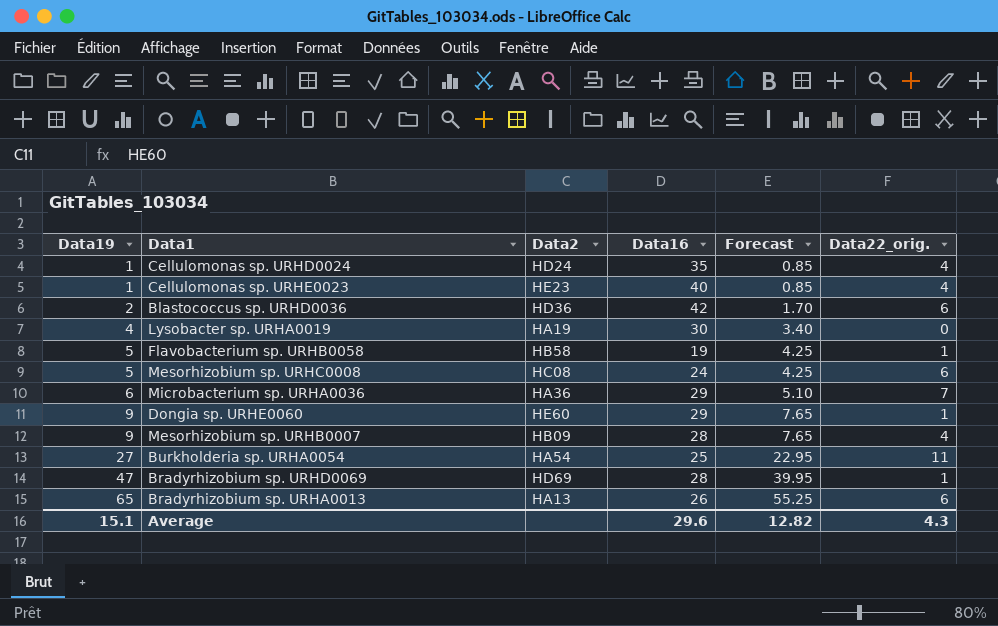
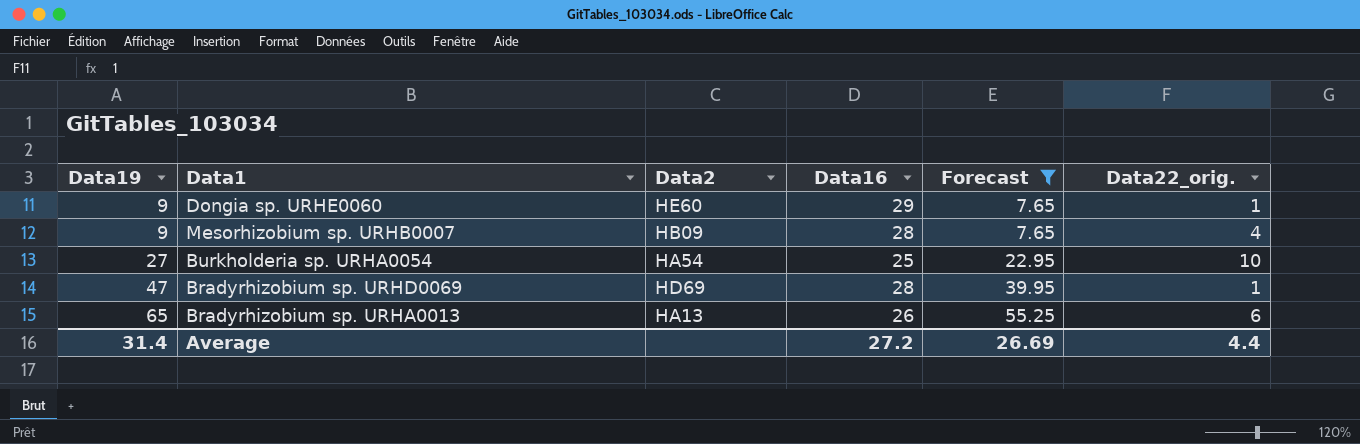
filter: none -> Forecast >= 7.65
Burkholderia sp. URHA0054 | Data22_orig.: 11 -> 10
Average | Data19: 15.1 -> 31.4
Average | Data16: 29.6 -> 27.2
Average | Forecast: 12.82 -> 26.69
Average | Data22_orig.: 4.3 -> 4.4

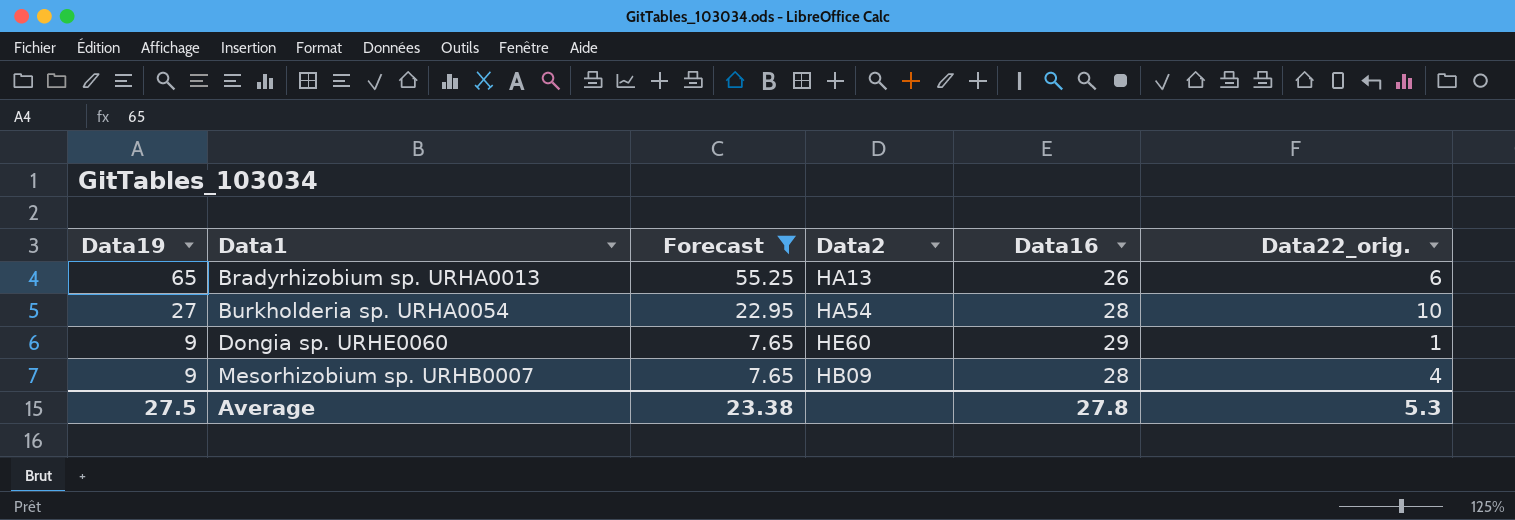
row order: Data19 ascending -> Data19 descending
column Forecast | position: 5 -> 3
row Bradyrhizobium sp. URHD0069: 47 | HD69 | 28 | 39.95 | 1 -> none
Burkholderia sp. URHA0054 | Data16: 25 -> 28
Average | Data19: 31.4 -> 27.5
Average | Forecast: 26.69 -> 23.38
Average | Data16: 27.2 -> 27.8
Average | Data22_orig.: 4.4 -> 5.3

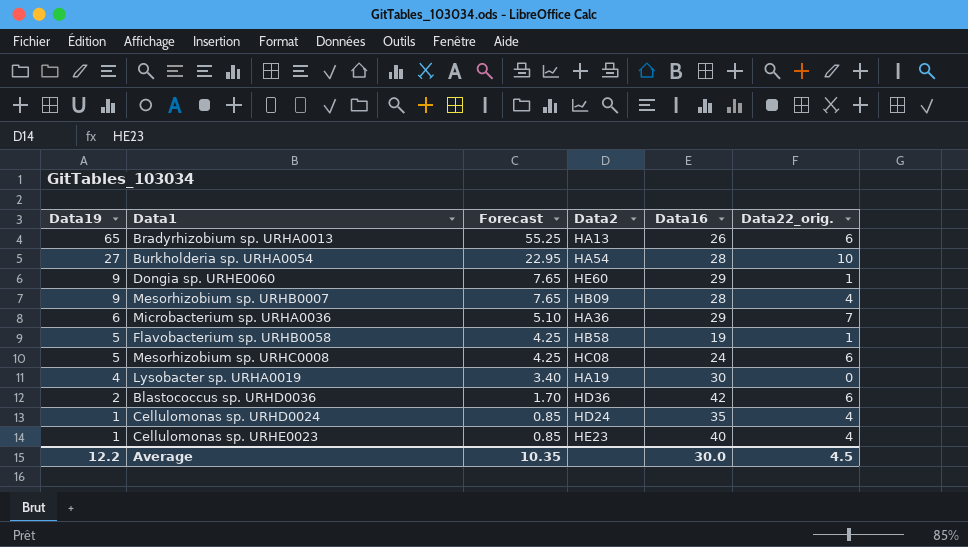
filter: Forecast >= 7.65 -> none
Average | Data19: 27.5 -> 12.2
Average | Forecast: 23.38 -> 10.35
Average | Data16: 27.8 -> 30.0
Average | Data22_orig.: 5.3 -> 4.5

